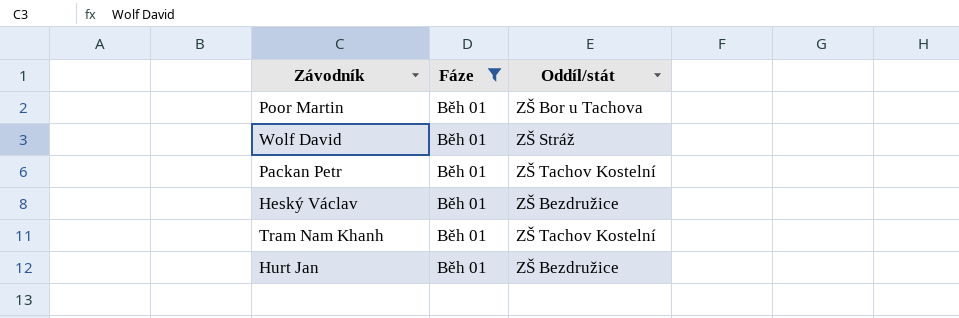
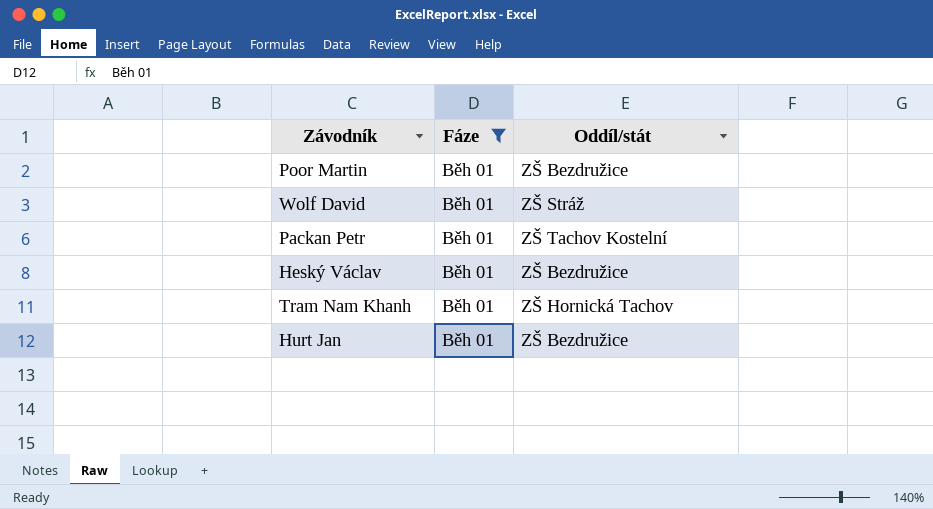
Poor Martin | Oddíl/stát: ZŠ Bor u Tachova -> ZŠ Bezdružice
Tram Nam Khanh | Oddíl/stát: ZŠ Tachov Kostelní -> ZŠ Hornická Tachov

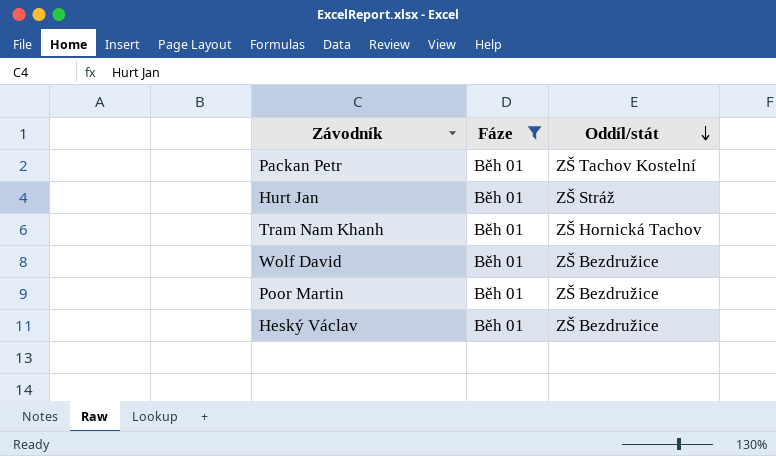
row order: none -> Oddíl/stát descending
Hurt Jan | Oddíl/stát: ZŠ Bezdružice -> ZŠ Stráž
Wolf David | Oddíl/stát: ZŠ Stráž -> ZŠ Bezdružice

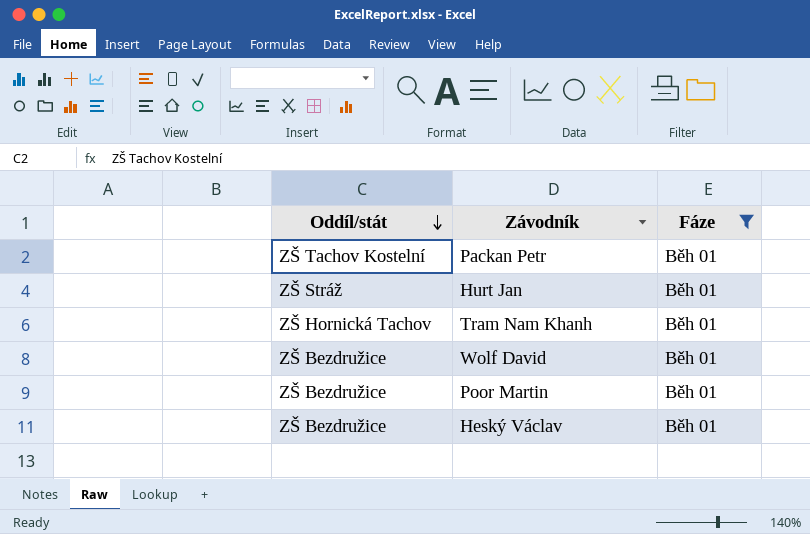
column Oddíl/stát | position: 3 -> 1

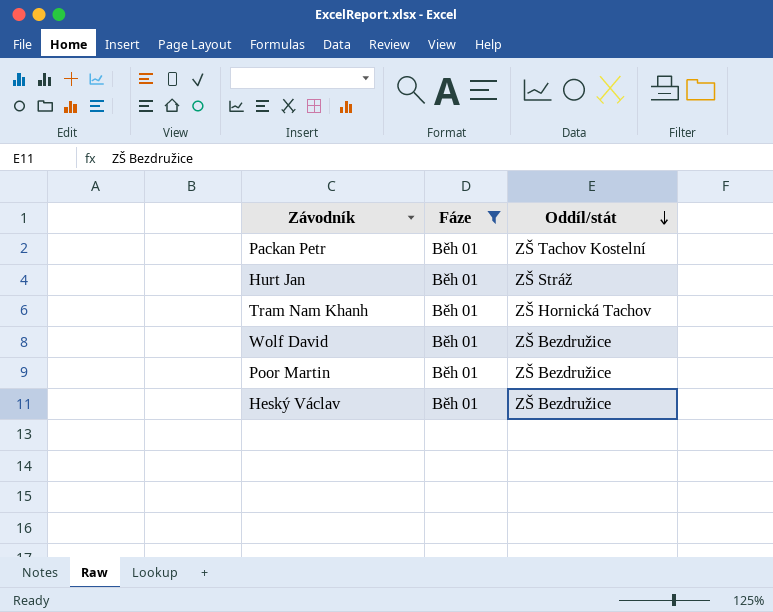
column Oddíl/stát | position: 1 -> 3

